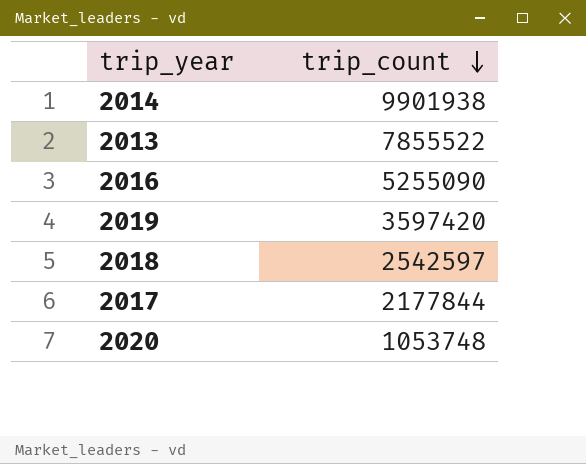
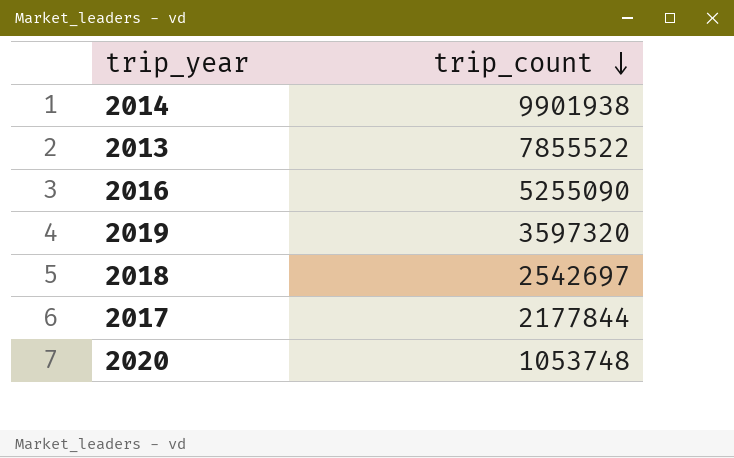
2019 | trip_count: 3597420 -> 3597320
2018 | trip_count: 2542597 -> 2542697

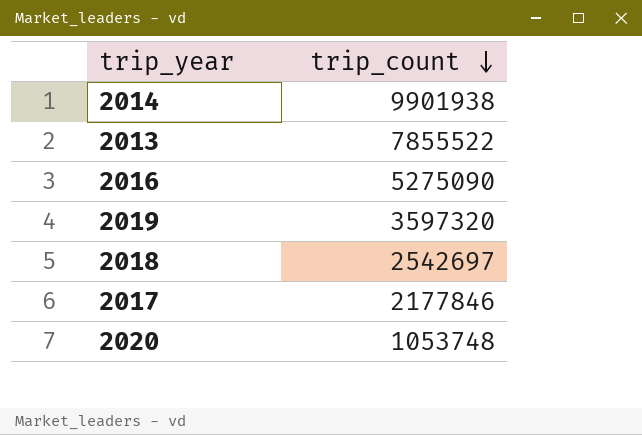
2016 | trip_count: 5255090 -> 5275090
2017 | trip_count: 2177844 -> 2177846

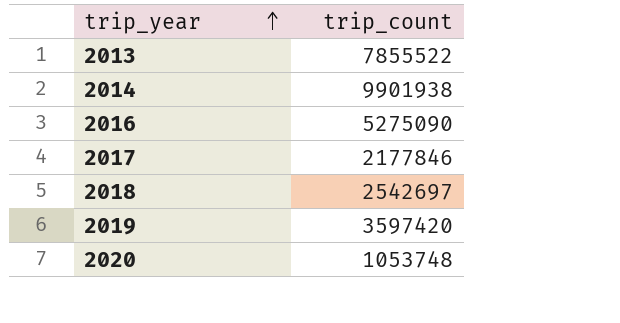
row order: trip_count descending -> trip_year ascending
2019 | trip_count: 3597320 -> 3597420

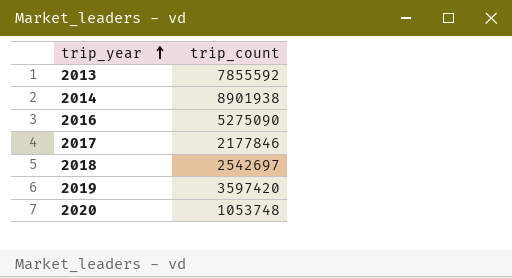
2013 | trip_count: 7855522 -> 7855592
2014 | trip_count: 9901938 -> 8901938

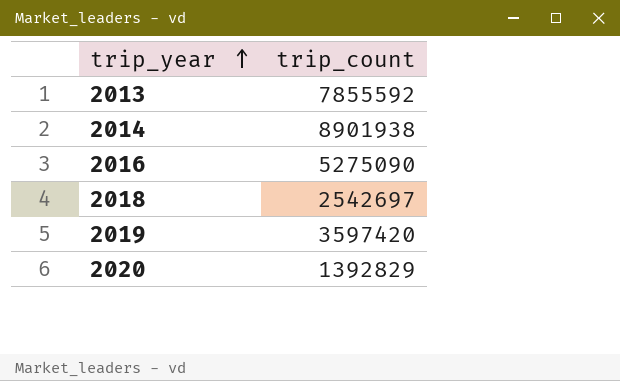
row 2017: 2177846 -> none
2020 | trip_count: 1053748 -> 1392829

